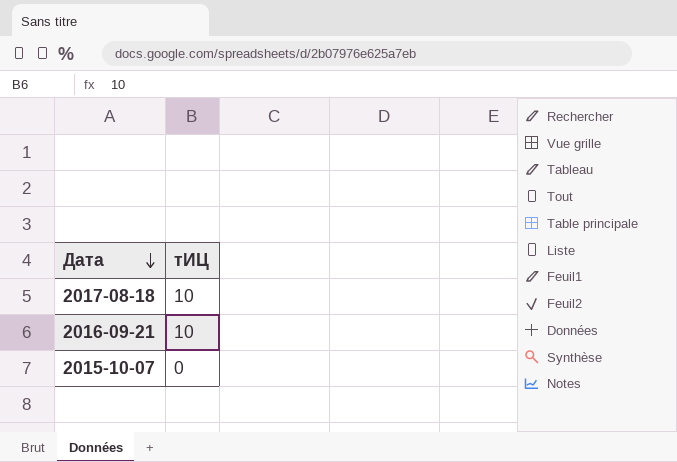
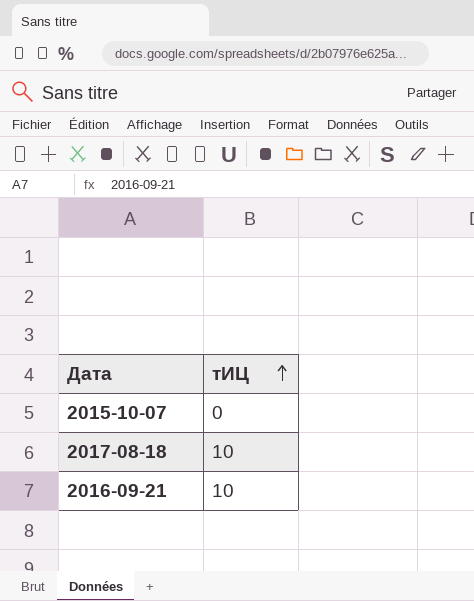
row order: Дата descending -> тИЦ ascending

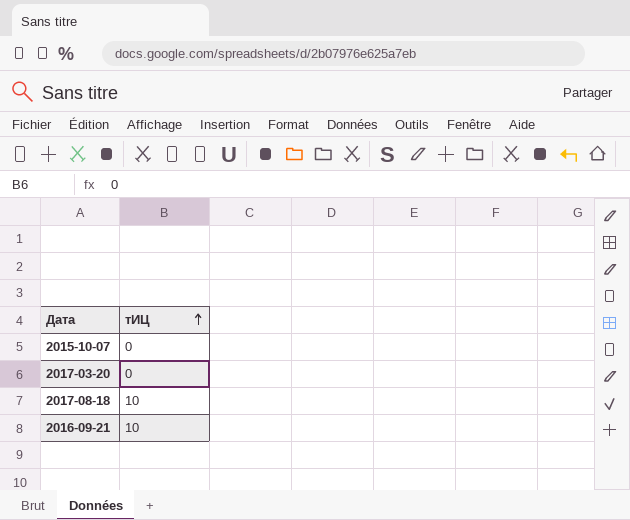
row 2017-03-20: none -> 0

